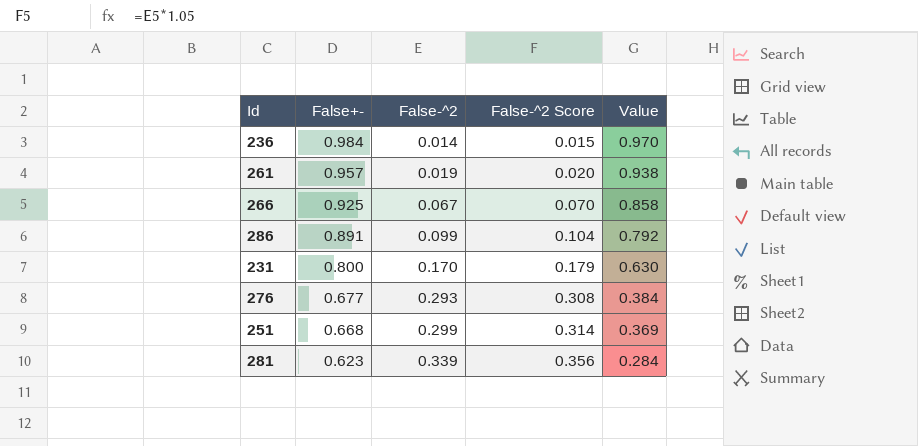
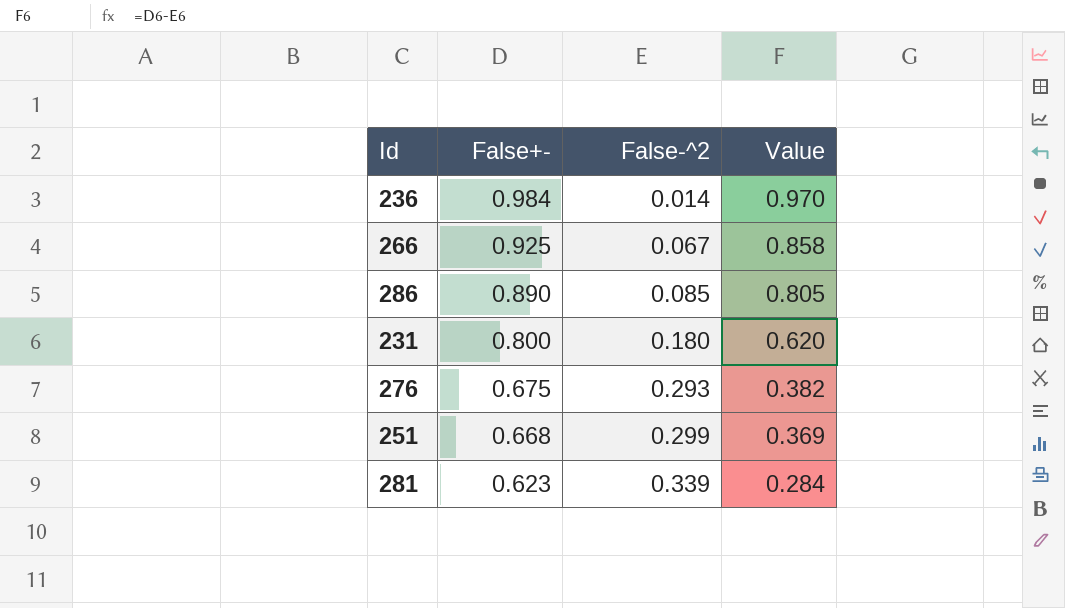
column False-^2 Score | formula: [False-^2] * 1.05 -> none
row 261: 0.957 | 0.019 | 0.020 | 0.938 -> none
286 | False+-: 0.891 -> 0.890
286 | False-^2: 0.099 -> 0.085
286 | Value: 0.792 -> 0.805
231 | False-^2: 0.170 -> 0.180
231 | Value: 0.630 -> 0.620
276 | False+-: 0.677 -> 0.675
276 | Value: 0.384 -> 0.382

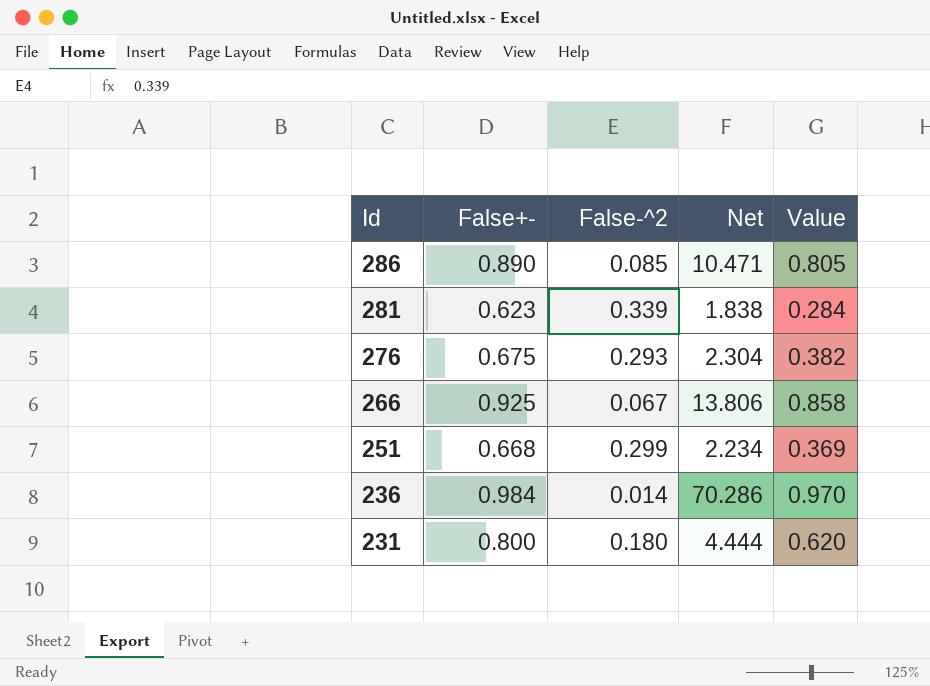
row order: False+- descending -> Id descending
column Net | formula: none -> [False+-] / [False-^2]

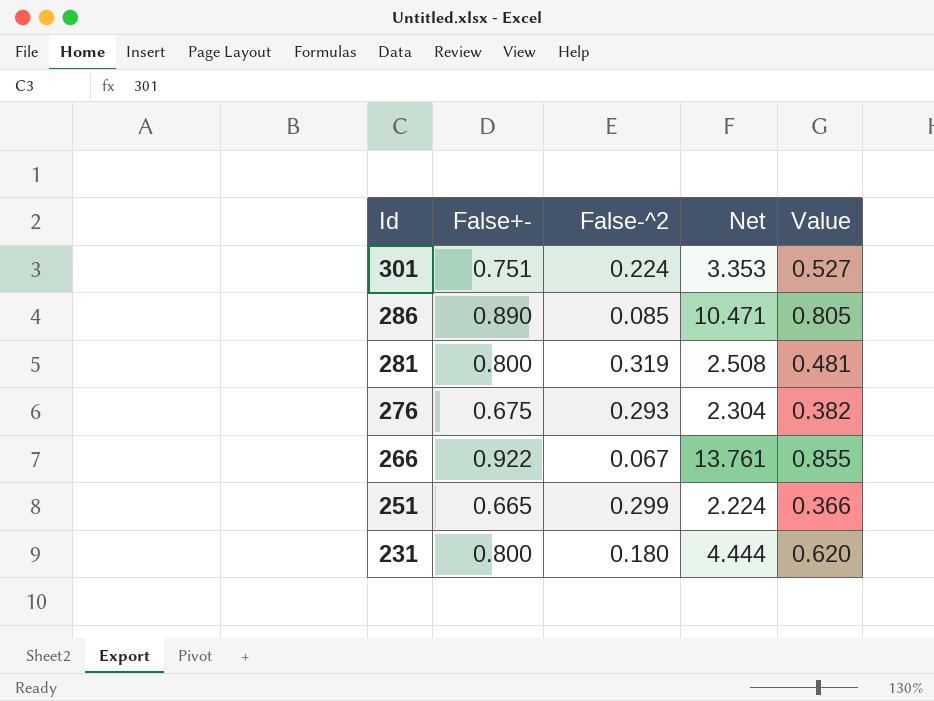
row 236: 0.984 | 0.014 | 70.286 | 0.970 -> none
row 301: none -> 0.751 | 0.224 | 3.353 | 0.527
281 | False+-: 0.623 -> 0.800
281 | False-^2: 0.339 -> 0.319
281 | Net: 1.838 -> 2.508
281 | Value: 0.284 -> 0.481
266 | False+-: 0.925 -> 0.922
266 | Net: 13.806 -> 13.761
266 | Value: 0.858 -> 0.855
251 | False+-: 0.668 -> 0.665
251 | Net: 2.234 -> 2.224
251 | Value: 0.369 -> 0.366

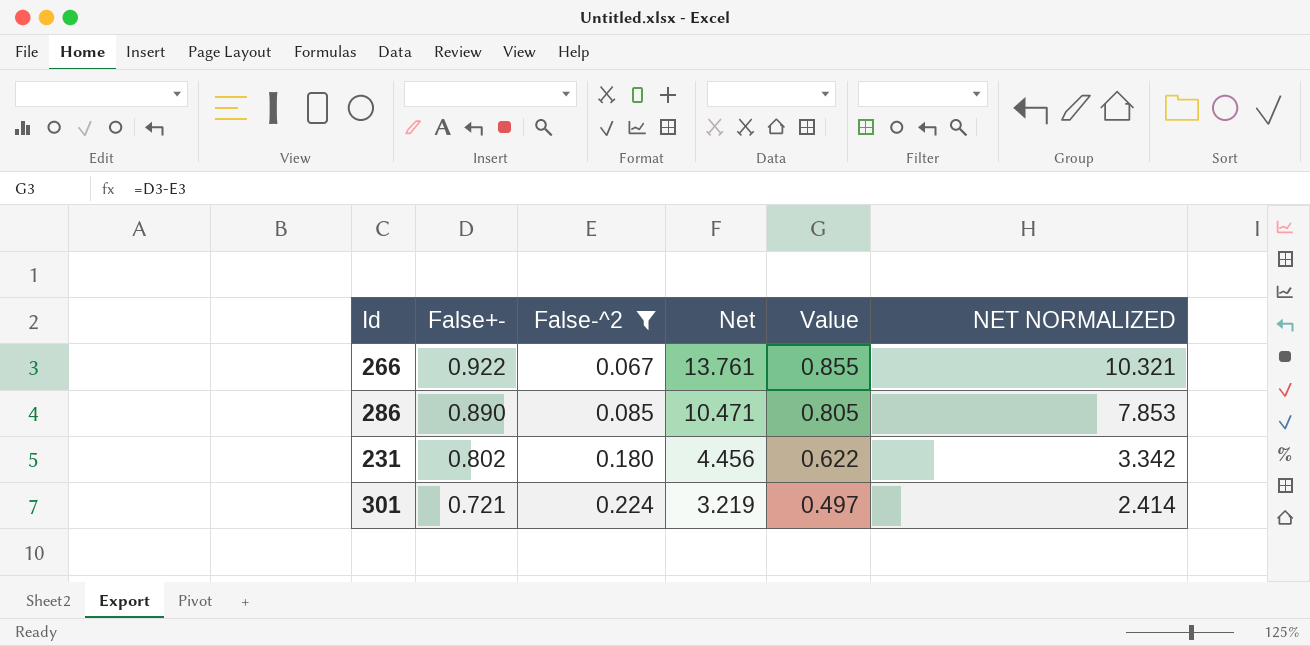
filter: none -> False-^2 <= 0.224
row order: Id descending -> False+- descending
column NET NORMALIZED | formula: none -> [Net] * 0.75
231 | False+-: 0.800 -> 0.802
231 | Net: 4.444 -> 4.456
231 | Value: 0.620 -> 0.622
301 | False+-: 0.751 -> 0.721
301 | Net: 3.353 -> 3.219
301 | Value: 0.527 -> 0.497

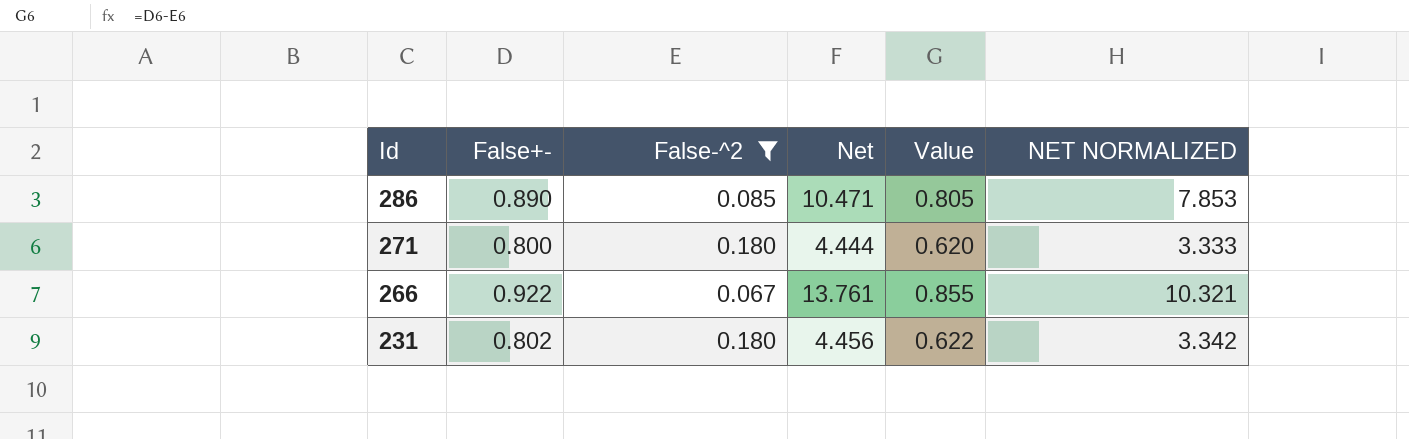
row order: False+- descending -> Id descending
row 301: 0.721 | 0.224 | 3.219 | 0.497 | 2.414 -> none
row 271: none -> 0.800 | 0.180 | 4.444 | 0.620 | 3.333

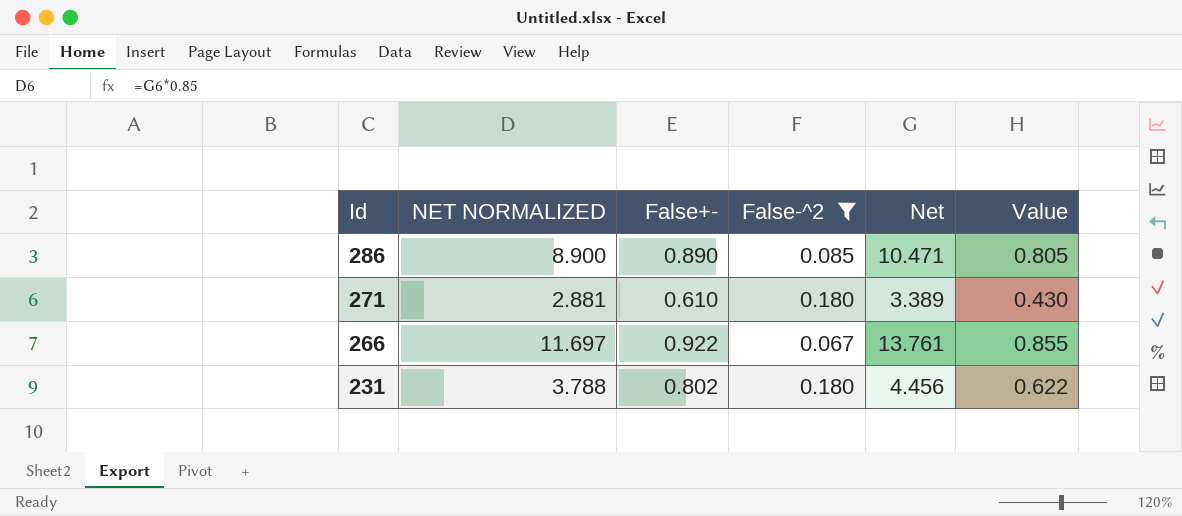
column NET NORMALIZED | formula: [Net] * 0.75 -> [Net] * 0.85
column NET NORMALIZED | position: 6 -> 2
271 | False+-: 0.800 -> 0.610
271 | Net: 4.444 -> 3.389
271 | Value: 0.620 -> 0.430

